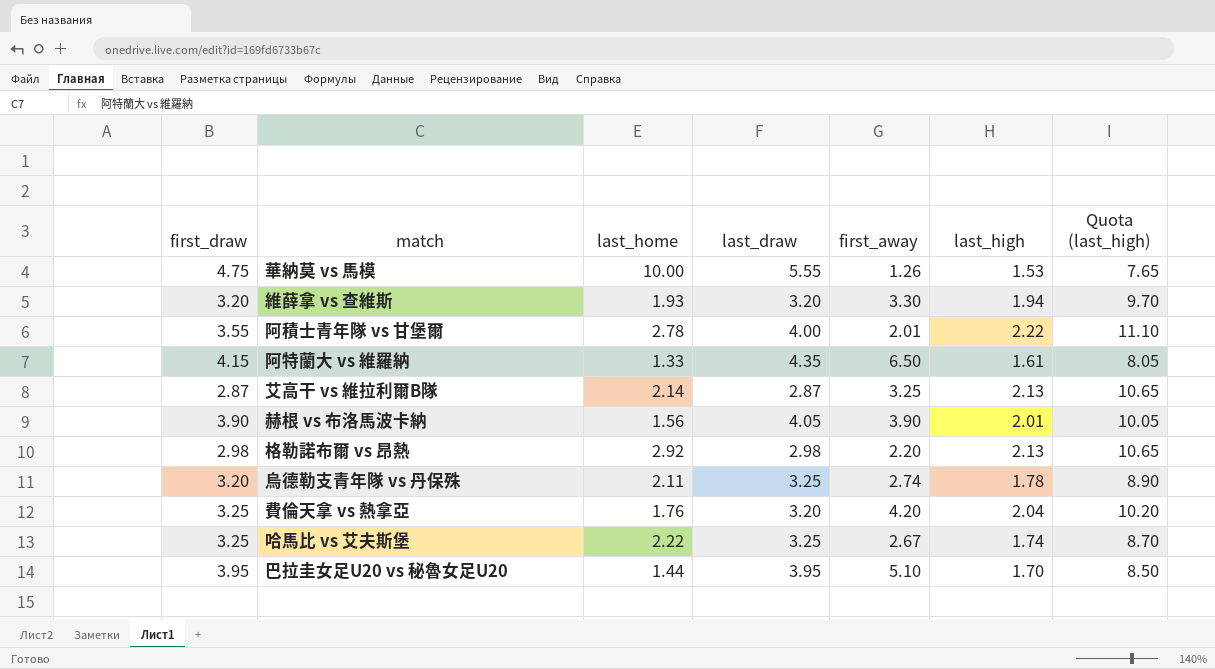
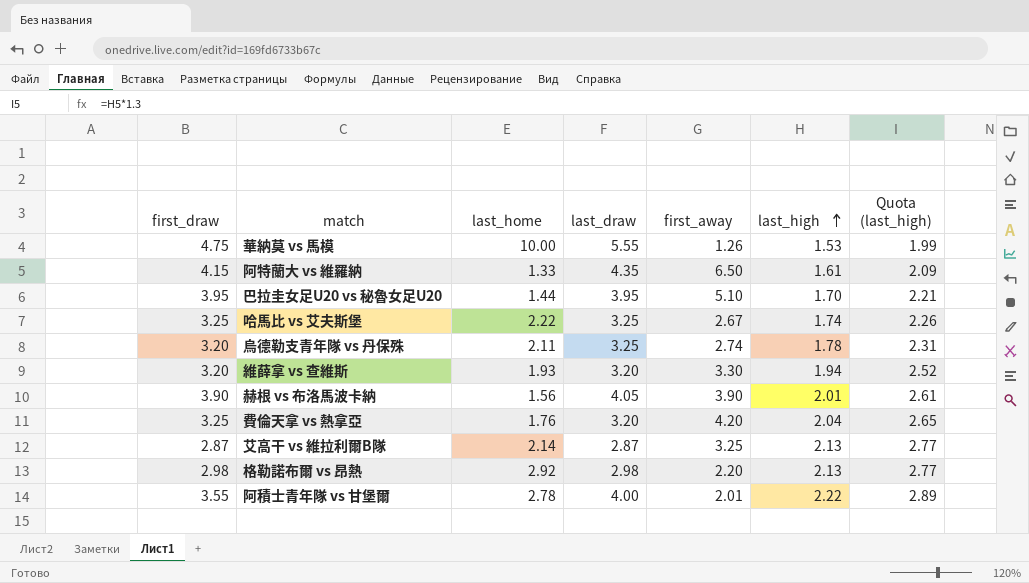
row order: none -> last_high ascending
column Quota (last_high) | formula: [last_high] * 5 -> [last_high] * 1.3

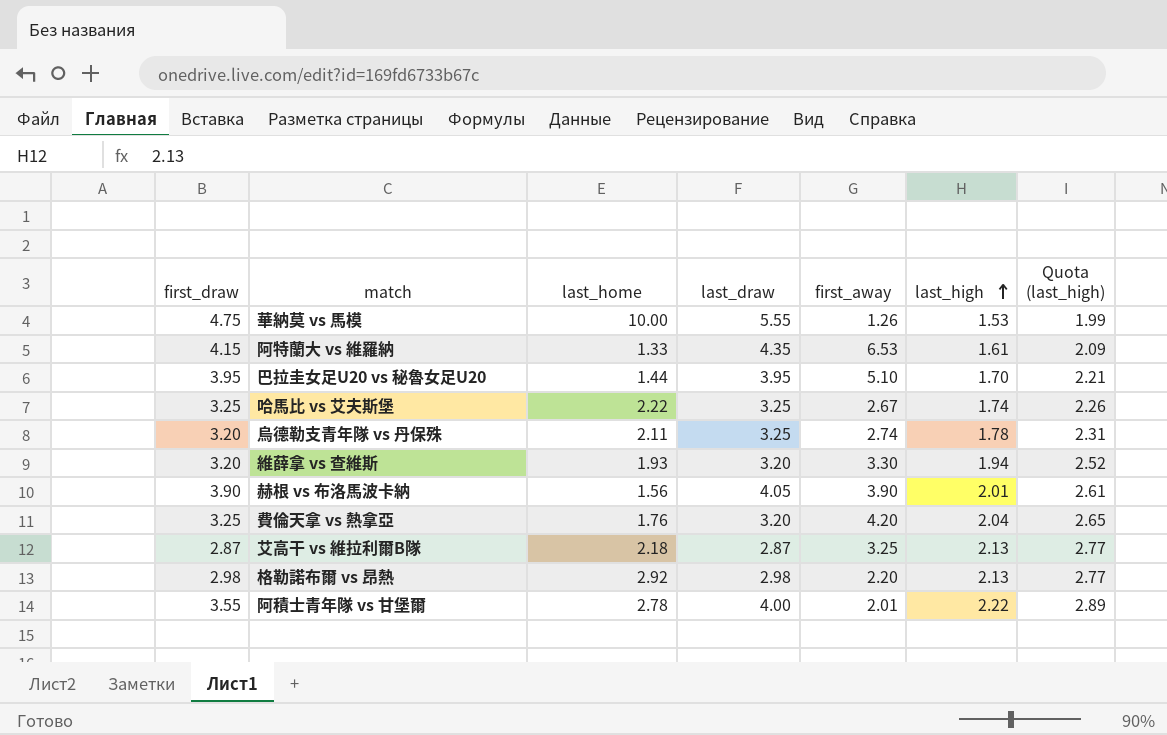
阿特蘭大 vs 維羅納 | first_away: 6.50 -> 6.53
艾高干 vs 維拉利爾B隊 | last_home: 2.14 -> 2.18

